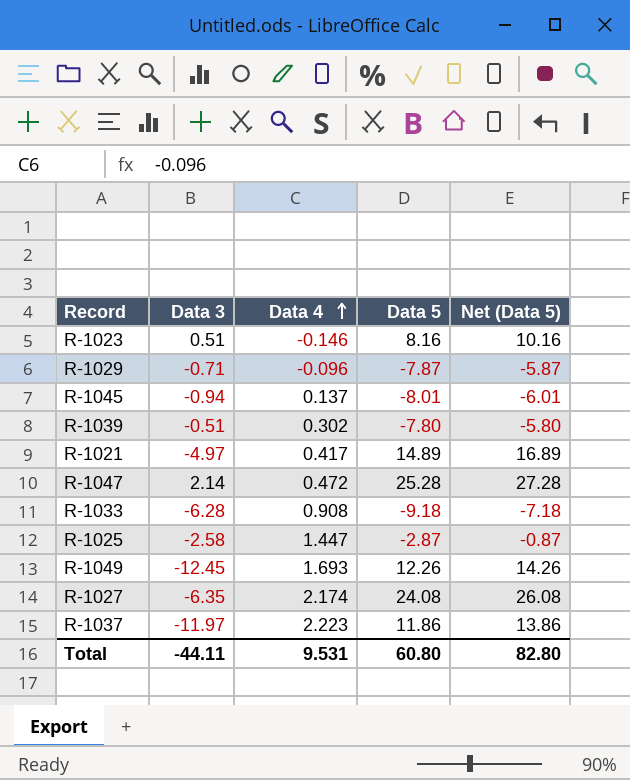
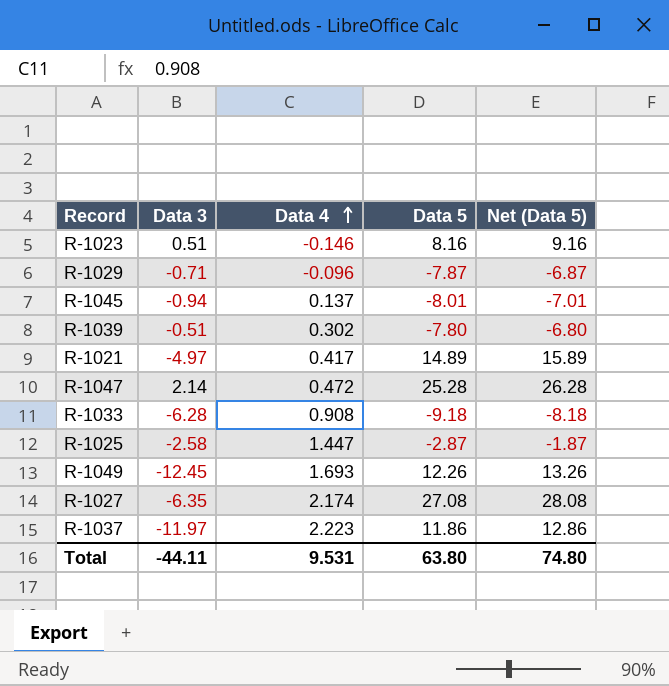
column Net (Data 5) | formula: [Data 5] + 2 -> [Data 5] + 1
R-1027 | Data 5: 24.08 -> 27.08
Total | Data 5: 60.80 -> 63.80
Total | Net (Data 5): 82.80 -> 74.80

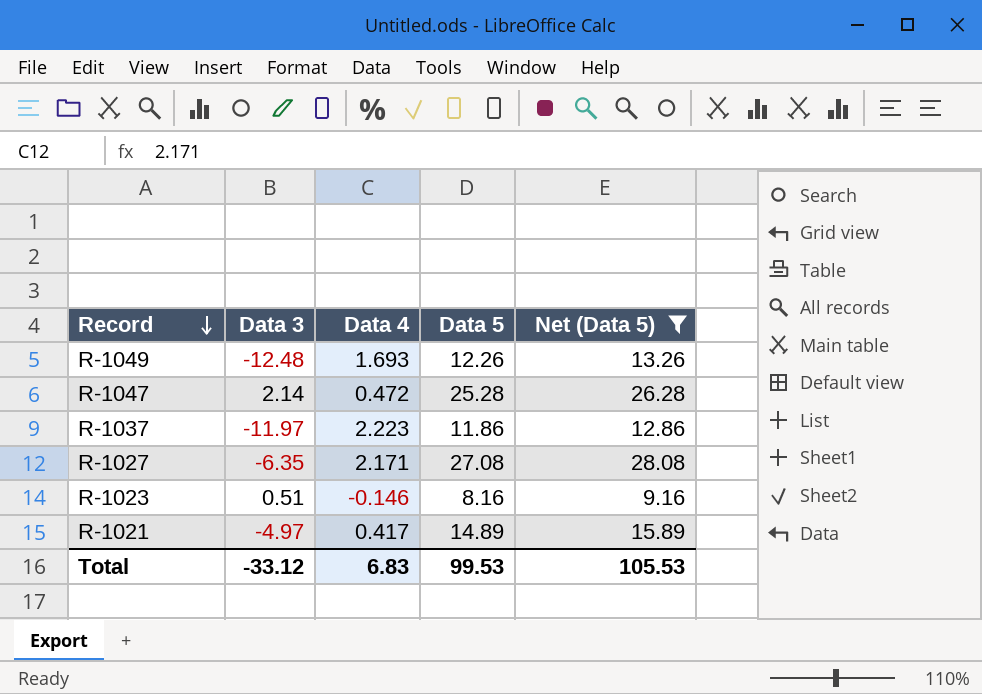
filter: none -> Net (Data 5) >= 9.16
row order: Data 4 ascending -> Record descending
R-1049 | Data 3: -12.45 -> -12.48
R-1027 | Data 4: 2.174 -> 2.171
Total | Data 3: -44.11 -> -33.12
Total | Data 4: 9.531 -> 6.83
Total | Data 5: 63.80 -> 99.53
Total | Net (Data 5): 74.80 -> 105.53

